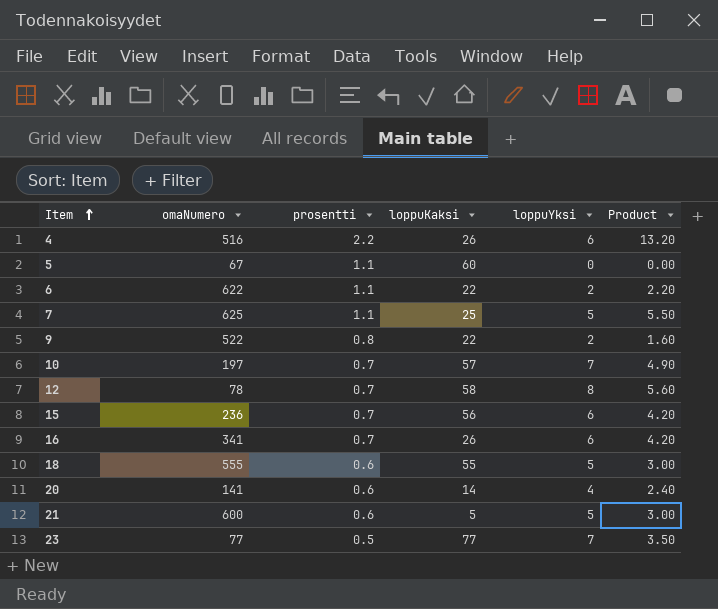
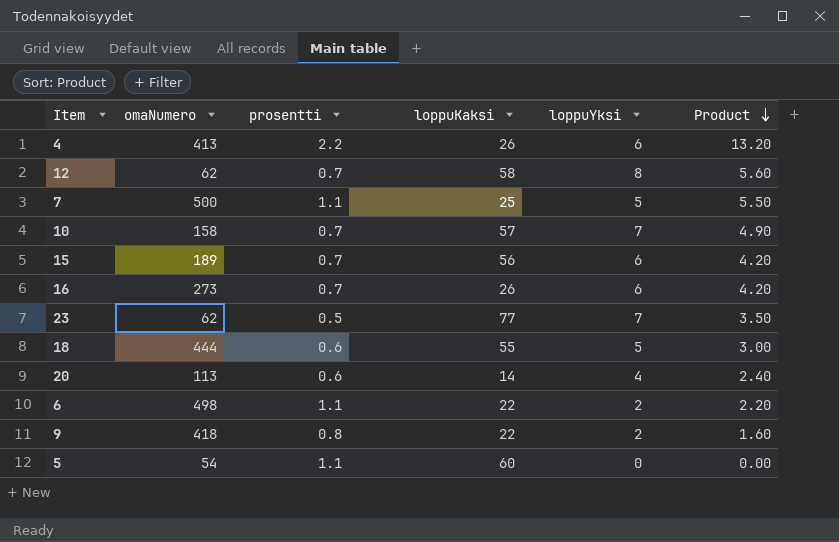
row order: Item ascending -> Product descending
row 21: 600 | 0.6 | 5 | 5 | 3.00 -> none
4 | omaNumero: 516 -> 413
12 | omaNumero: 78 -> 62
7 | omaNumero: 625 -> 500
10 | omaNumero: 197 -> 158
15 | omaNumero: 236 -> 189
16 | omaNumero: 341 -> 273
23 | omaNumero: 77 -> 62
18 | omaNumero: 555 -> 444
20 | omaNumero: 141 -> 113
6 | omaNumero: 622 -> 498
9 | omaNumero: 522 -> 418
5 | omaNumero: 67 -> 54

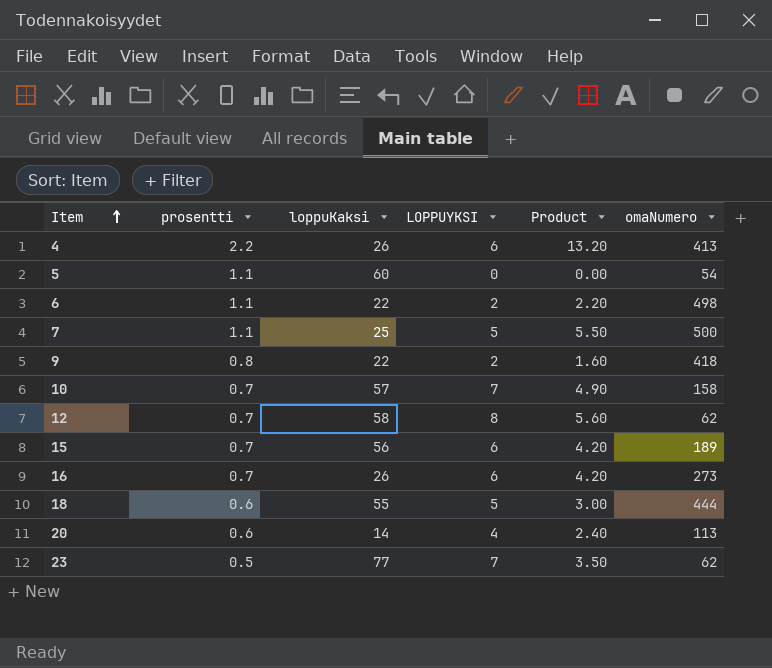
row order: Product descending -> Item ascending
column name: loppuYksi -> LOPPUYKSI
column omaNumero | position: 2 -> 6

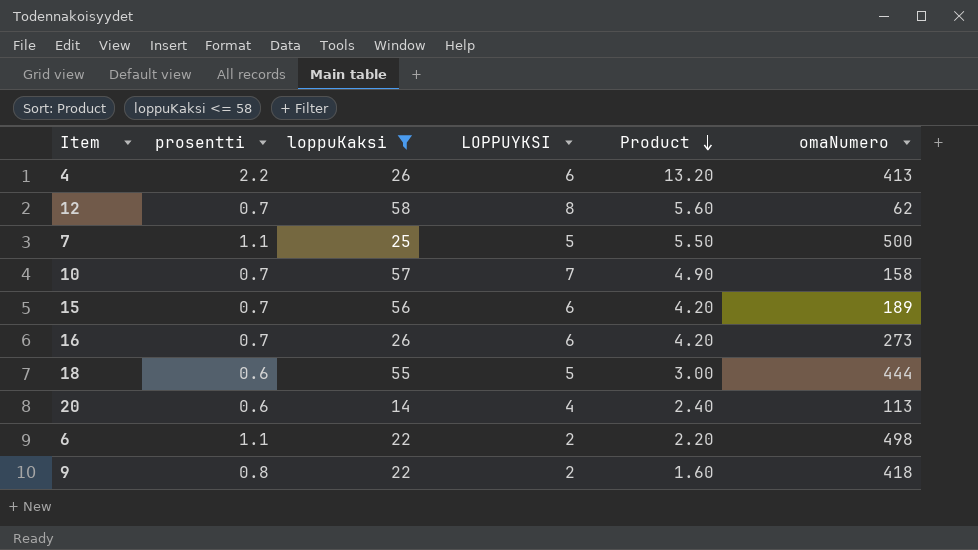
filter: none -> loppuKaksi <= 58
row order: Item ascending -> Product descending

